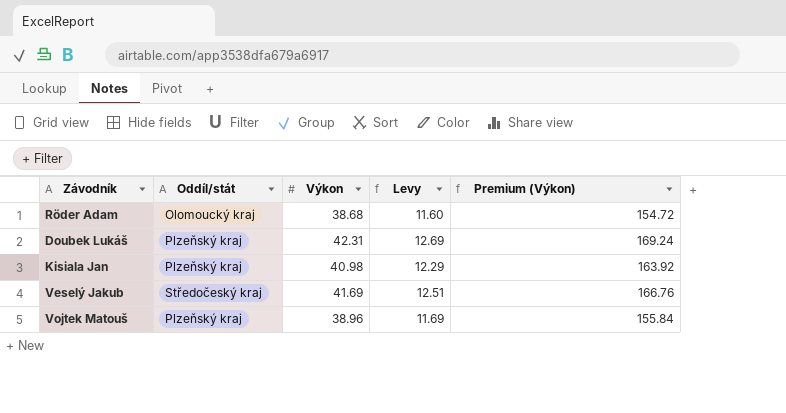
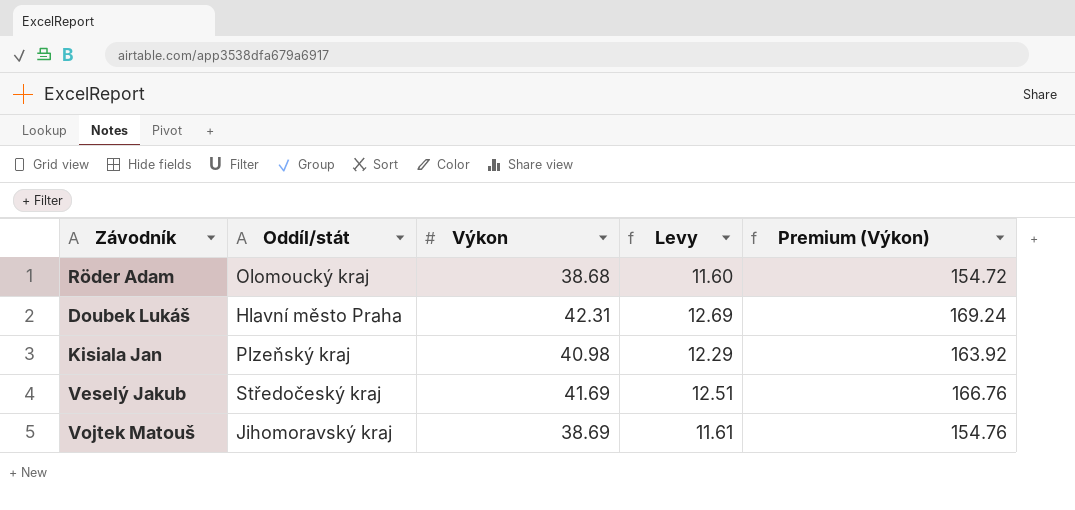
Doubek Lukáš | Oddíl/stát: Plzeňský kraj -> Hlavní město Praha
Vojtek Matouš | Oddíl/stát: Plzeňský kraj -> Jihomoravský kraj
Vojtek Matouš | Výkon: 38.96 -> 38.69
Vojtek Matouš | Levy: 11.69 -> 11.61
Vojtek Matouš | Premium (Výkon): 155.84 -> 154.76

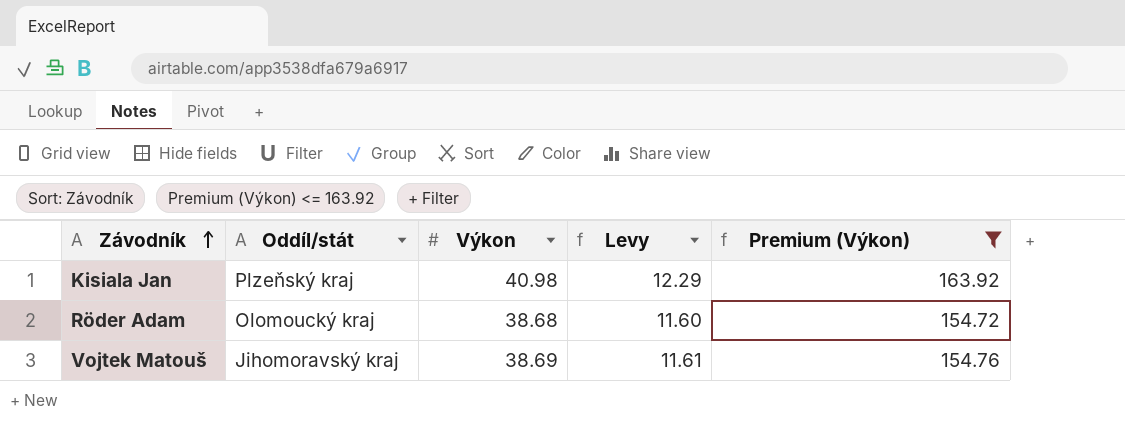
filter: none -> Premium (Výkon) <= 163.92
row order: none -> Závodník ascending

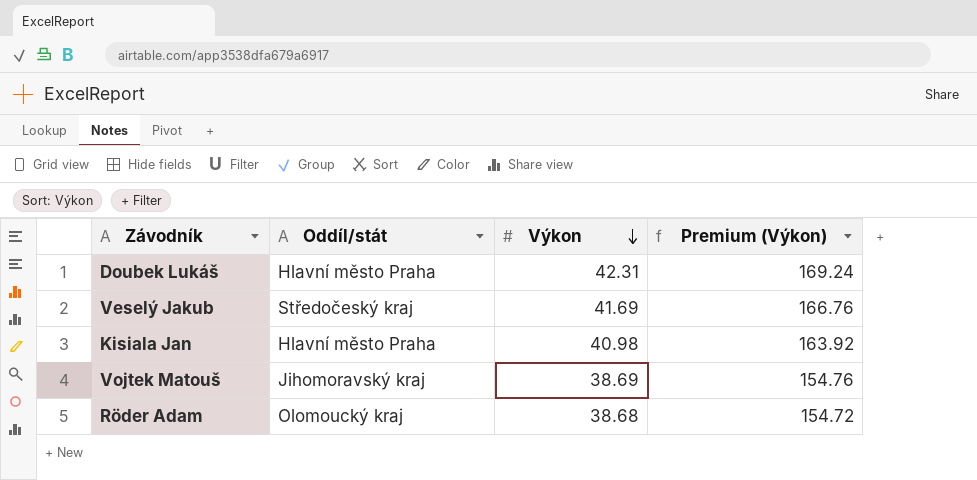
filter: Premium (Výkon) <= 163.92 -> none
row order: Závodník ascending -> Výkon descending
column Levy | formula: [Výkon] * 0.3 -> none
Kisiala Jan | Oddíl/stát: Plzeňský kraj -> Hlavní město Praha

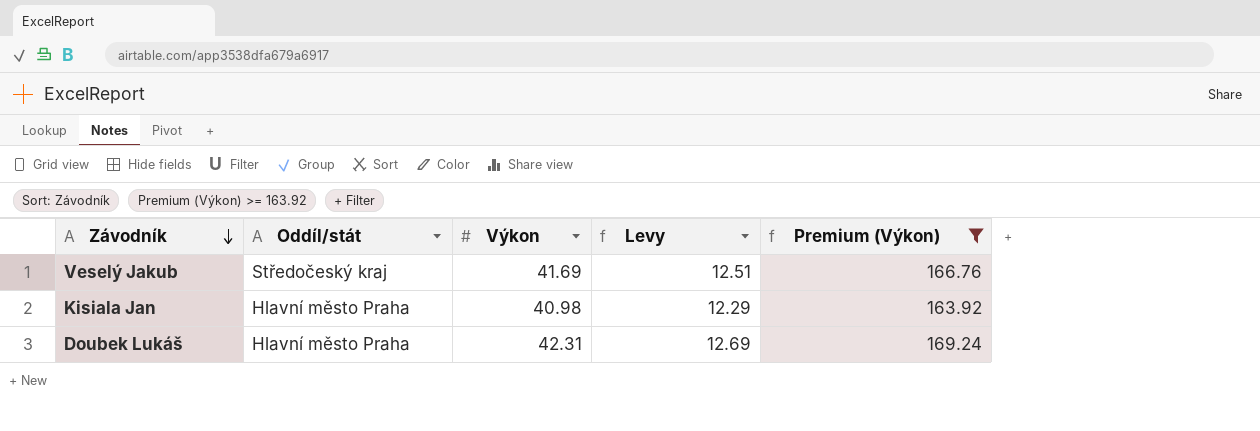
filter: none -> Premium (Výkon) >= 163.92
row order: Výkon descending -> Závodník descending
column Levy | formula: none -> [Výkon] * 0.3

